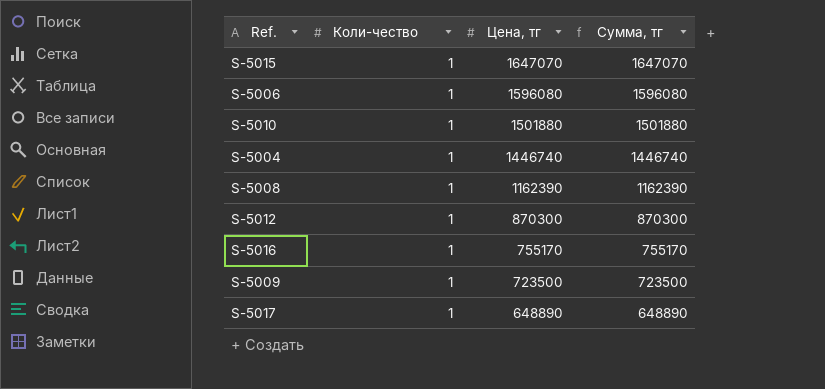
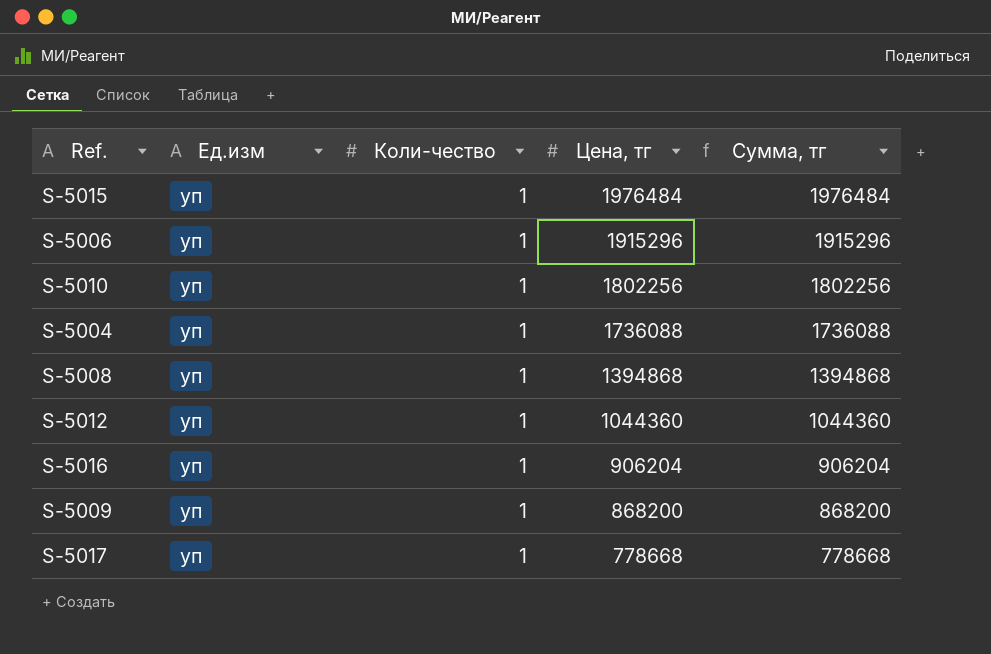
column Ед.изм | position: none -> 2
S-5015 | Цена, тг: 1647070 -> 1976484
S-5015 | Сумма, тг: 1647070 -> 1976484
S-5006 | Цена, тг: 1596080 -> 1915296
S-5006 | Сумма, тг: 1596080 -> 1915296
S-5010 | Цена, тг: 1501880 -> 1802256
S-5010 | Сумма, тг: 1501880 -> 1802256
S-5004 | Цена, тг: 1446740 -> 1736088
S-5004 | Сумма, тг: 1446740 -> 1736088
S-5008 | Цена, тг: 1162390 -> 1394868
S-5008 | Сумма, тг: 1162390 -> 1394868
S-5012 | Цена, тг: 870300 -> 1044360
S-5012 | Сумма, тг: 870300 -> 1044360
S-5016 | Цена, тг: 755170 -> 906204
S-5016 | Сумма, тг: 755170 -> 906204
S-5009 | Цена, тг: 723500 -> 868200
S-5009 | Сумма, тг: 723500 -> 868200
S-5017 | Цена, тг: 648890 -> 778668
S-5017 | Сумма, тг: 648890 -> 778668

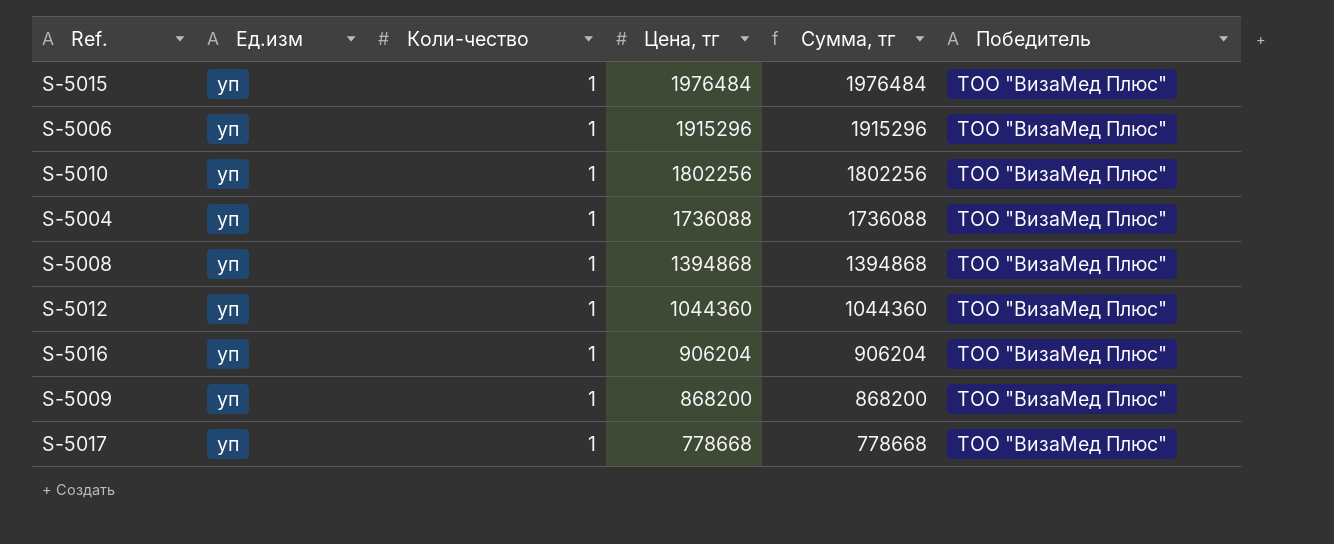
column Победитель | position: none -> 6

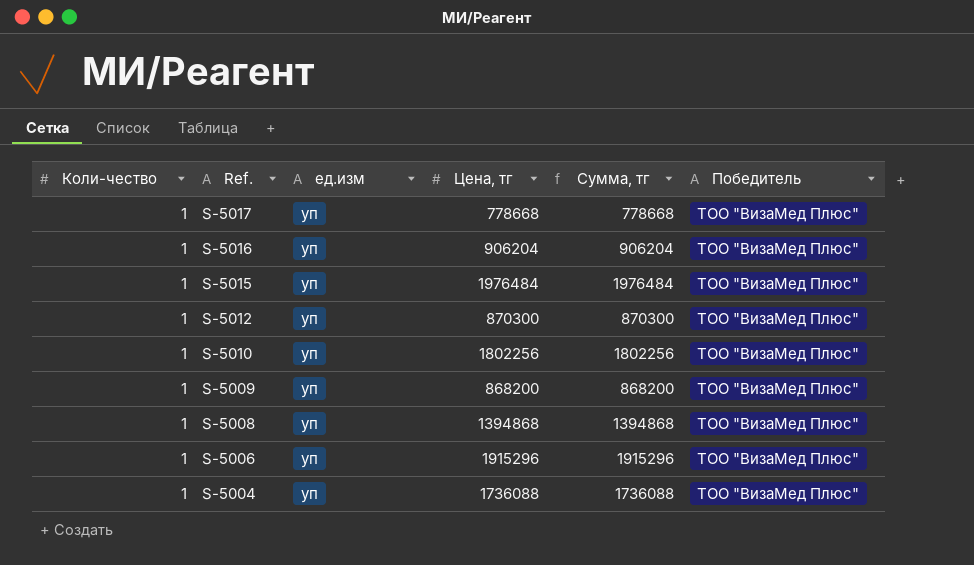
row order: Цена, тг descending -> Ref. descending
column Коли-чество | position: 3 -> 1
column name: Ед.изм -> ед.изм
S-5012 | Цена, тг: 1044360 -> 870300
S-5012 | Сумма, тг: 1044360 -> 870300

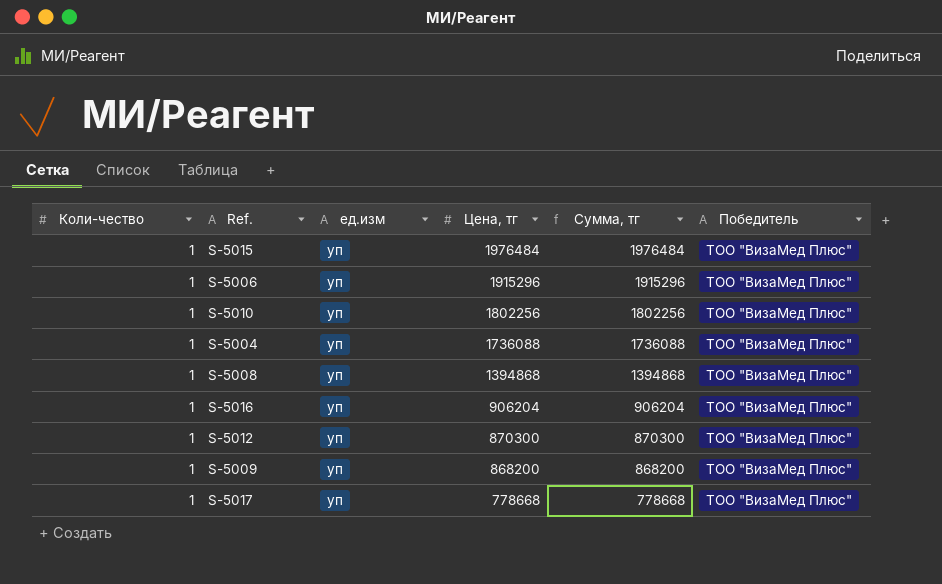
row order: Ref. descending -> Цена, тг descending

